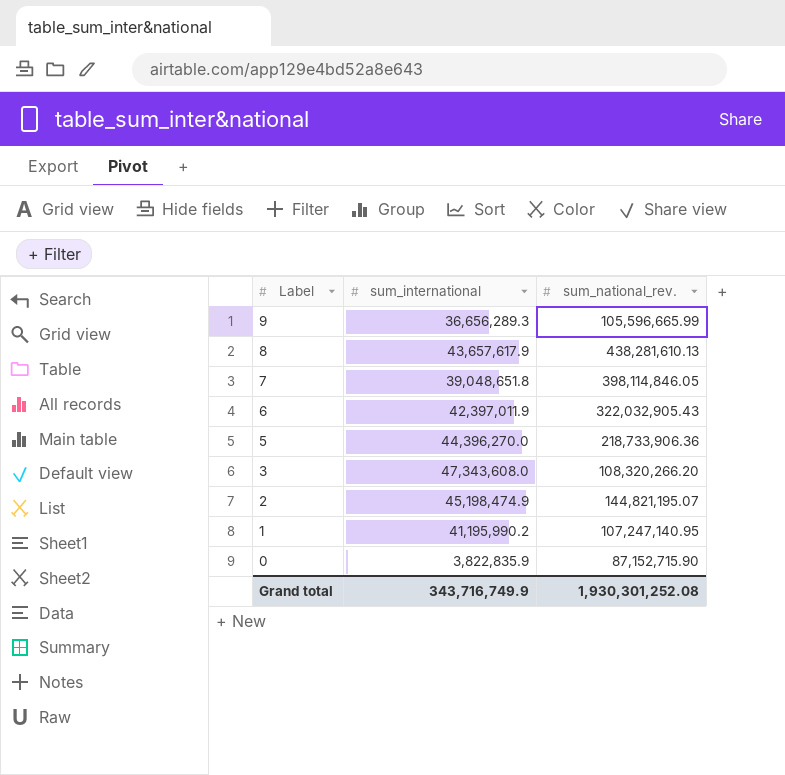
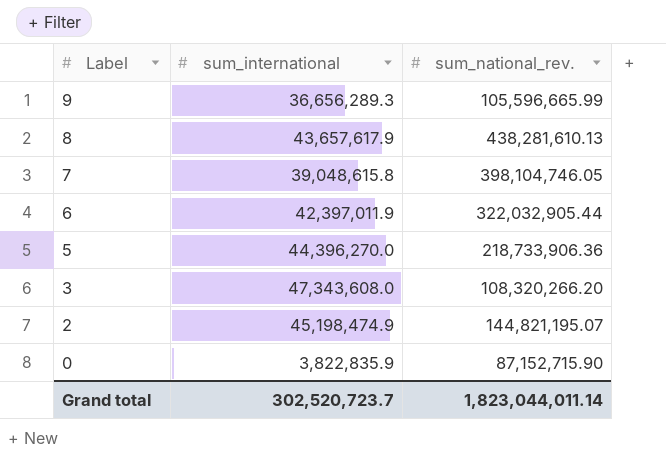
row 1: 41,195,990.2 | 107,247,140.95 -> none
7 | sum_international: 39,048,651.8 -> 39,048,615.8
7 | sum_national_rev.: 398,114,846.05 -> 398,104,746.05
6 | sum_national_rev.: 322,032,905.43 -> 322,032,905.44
Grand total | sum_international: 343,716,749.9 -> 302,520,723.7
Grand total | sum_national_rev.: 1,930,301,252.08 -> 1,823,044,011.14

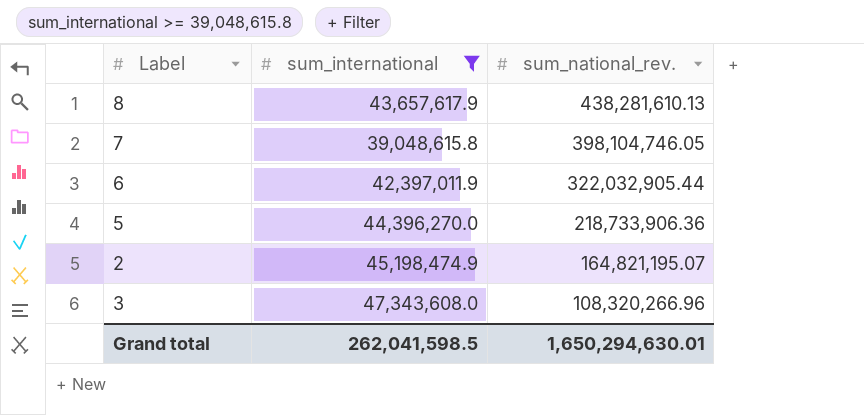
filter: none -> sum_international >= 39,048,615.8
row order: Label descending -> sum_national_rev. descending
2 | sum_national_rev.: 144,821,195.07 -> 164,821,195.07
3 | sum_national_rev.: 108,320,266.20 -> 108,320,266.96
Grand total | sum_international: 302,520,723.7 -> 262,041,598.5
Grand total | sum_national_rev.: 1,823,044,011.14 -> 1,650,294,630.01

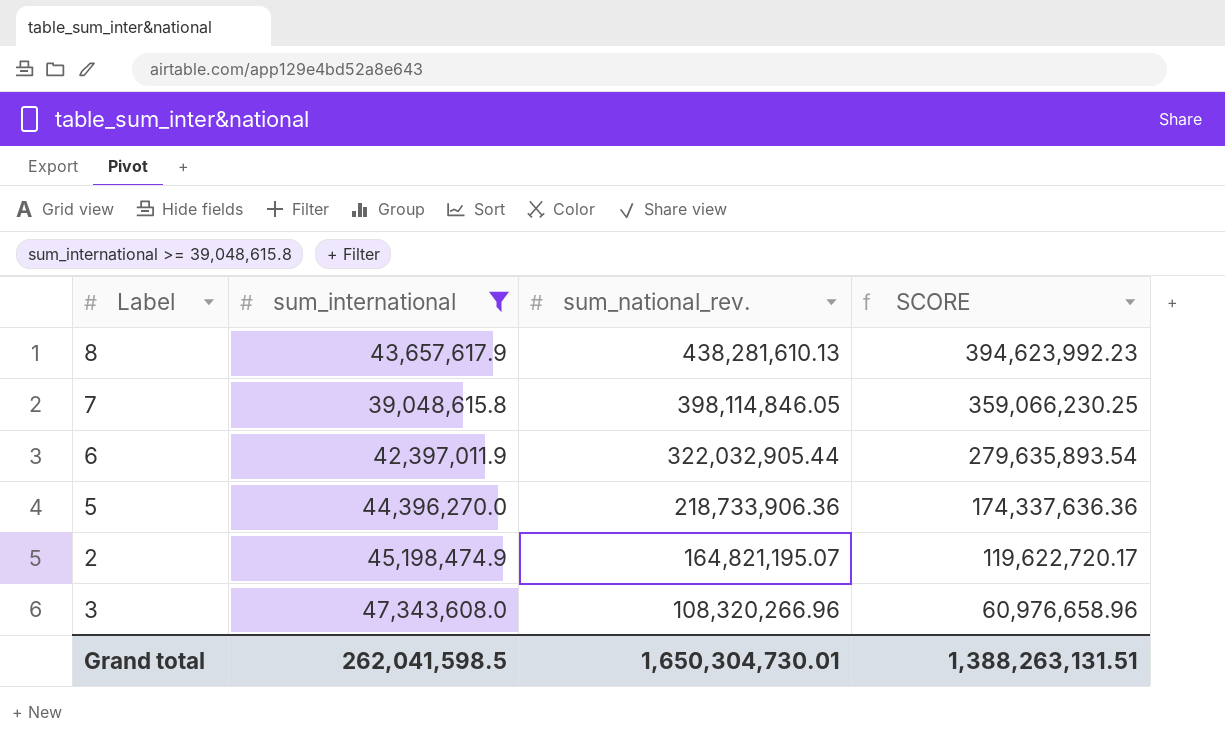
column SCORE | formula: none -> [sum_national_rev.] - [sum_international]
7 | sum_national_rev.: 398,104,746.05 -> 398,114,846.05
Grand total | sum_national_rev.: 1,650,294,630.01 -> 1,650,304,730.01

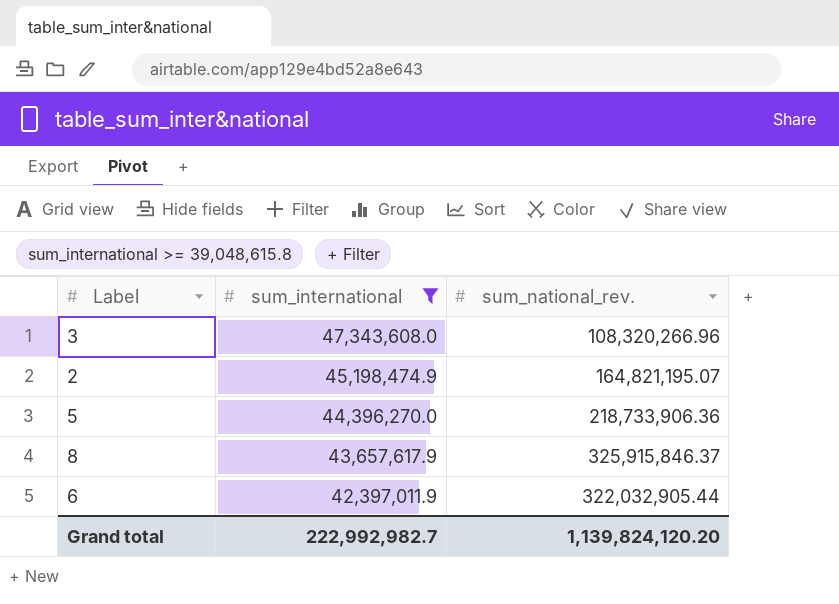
row order: sum_national_rev. descending -> sum_international descending
column SCORE | formula: [sum_national_rev.] - [sum_international] -> none
row 7: 39,048,615.8 | 398,114,846.05 | 359,066,230.25 -> none
8 | sum_national_rev.: 438,281,610.13 -> 325,915,846.37
Grand total | sum_international: 262,041,598.5 -> 222,992,982.7
Grand total | sum_national_rev.: 1,650,304,730.01 -> 1,139,824,120.20

